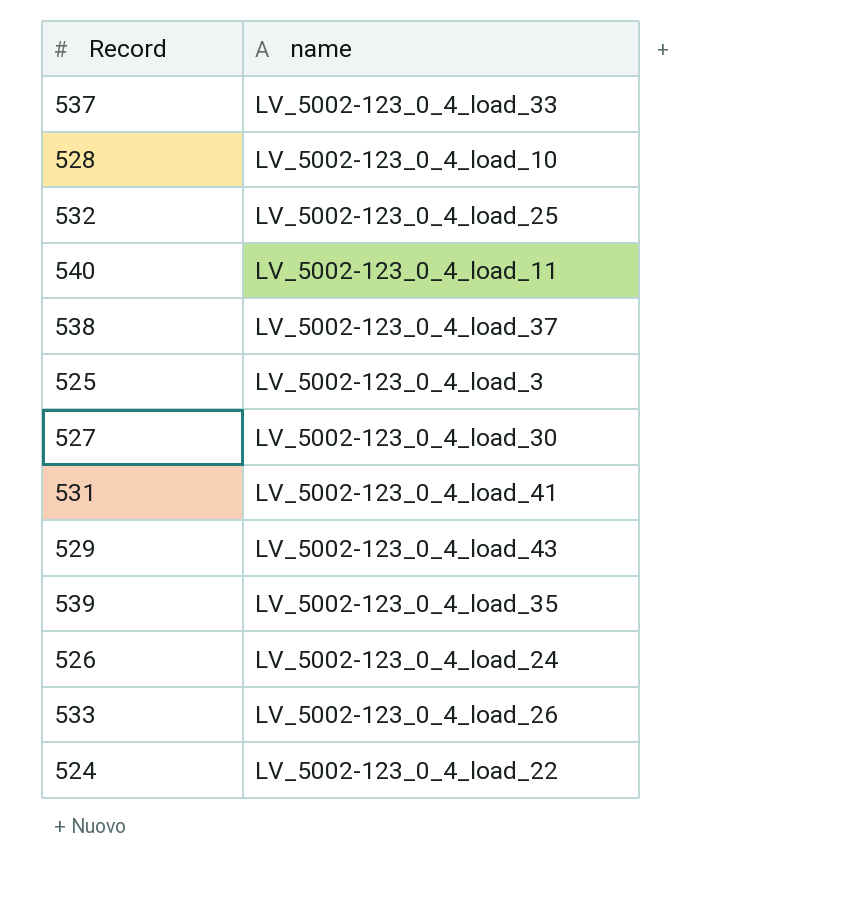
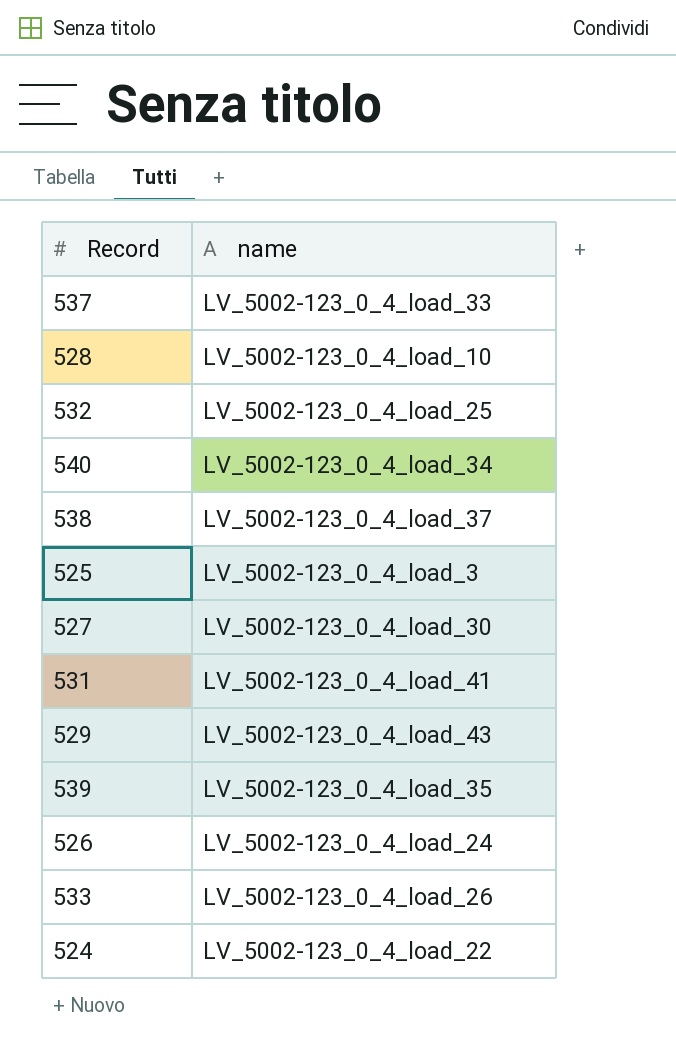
540 | name: LV_5002-123_0_4_load_11 -> LV_5002-123_0_4_load_34

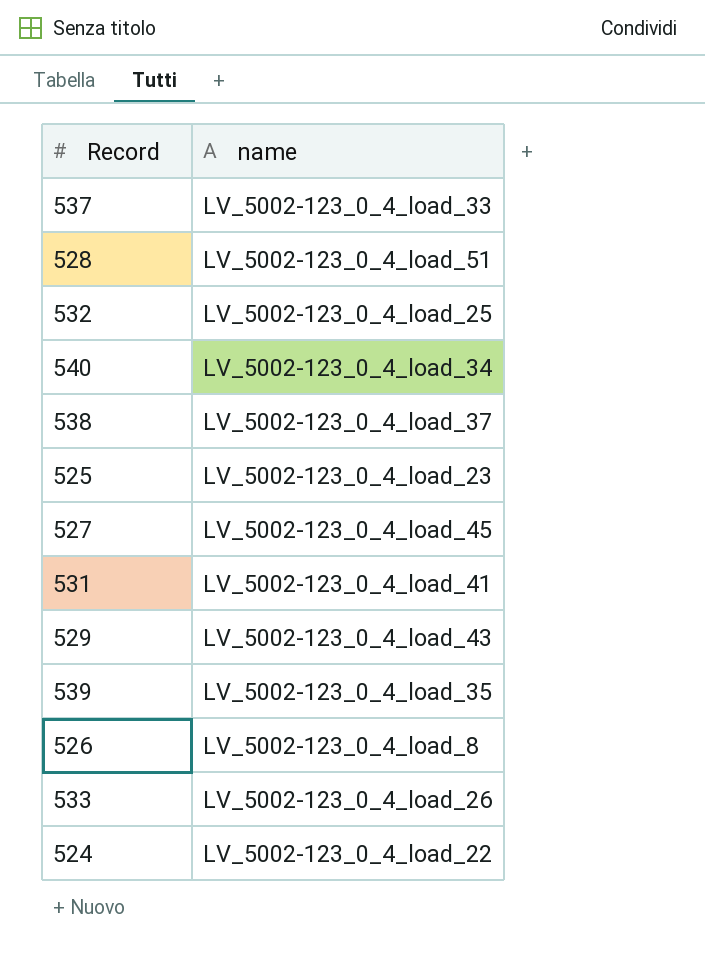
528 | name: LV_5002-123_0_4_load_10 -> LV_5002-123_0_4_load_51
525 | name: LV_5002-123_0_4_load_3 -> LV_5002-123_0_4_load_23
527 | name: LV_5002-123_0_4_load_30 -> LV_5002-123_0_4_load_45
526 | name: LV_5002-123_0_4_load_24 -> LV_5002-123_0_4_load_8

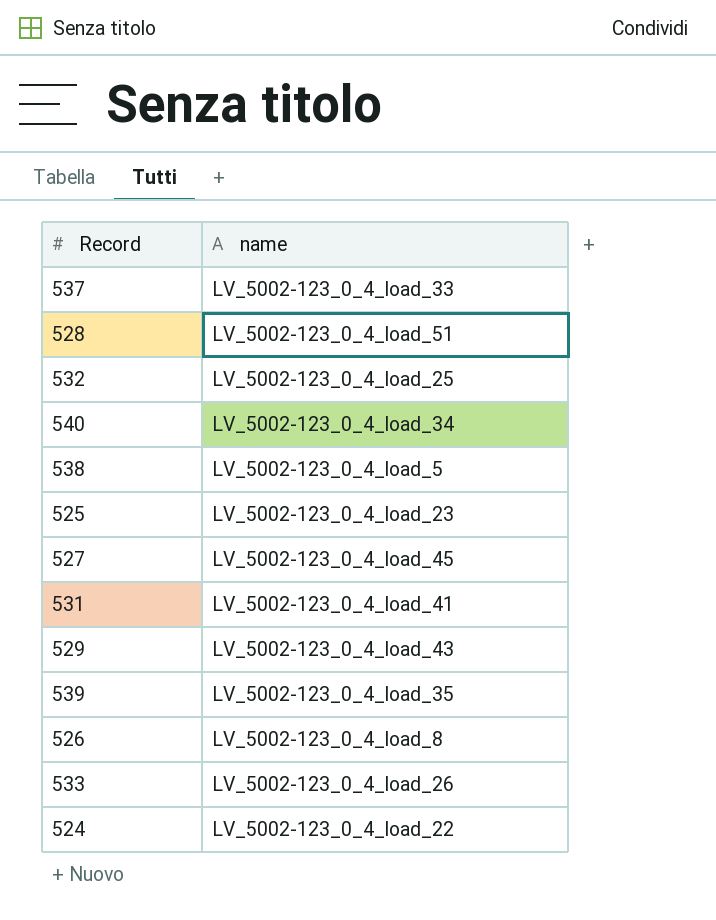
538 | name: LV_5002-123_0_4_load_37 -> LV_5002-123_0_4_load_5

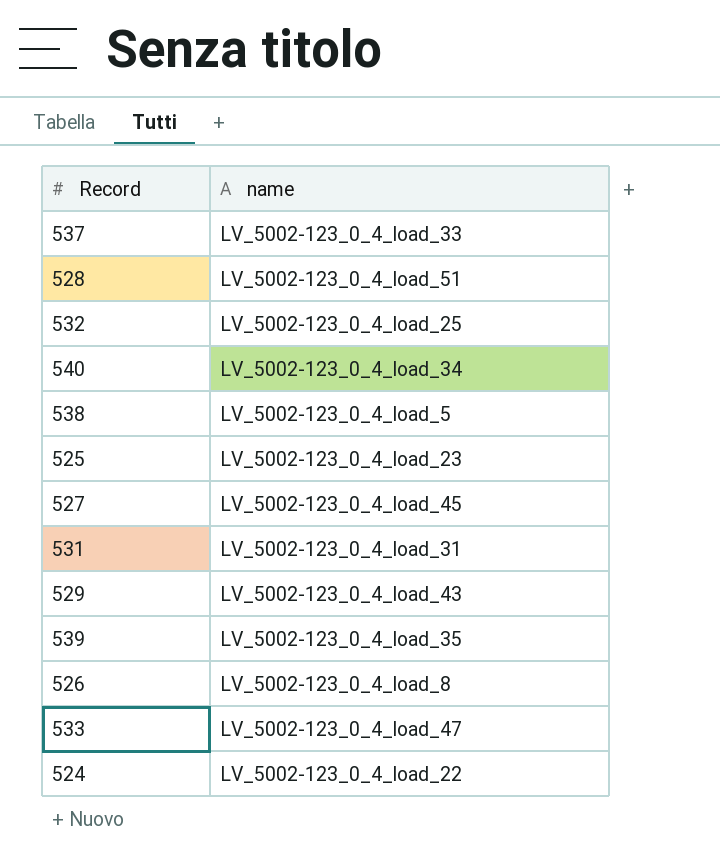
531 | name: LV_5002-123_0_4_load_41 -> LV_5002-123_0_4_load_31
533 | name: LV_5002-123_0_4_load_26 -> LV_5002-123_0_4_load_47

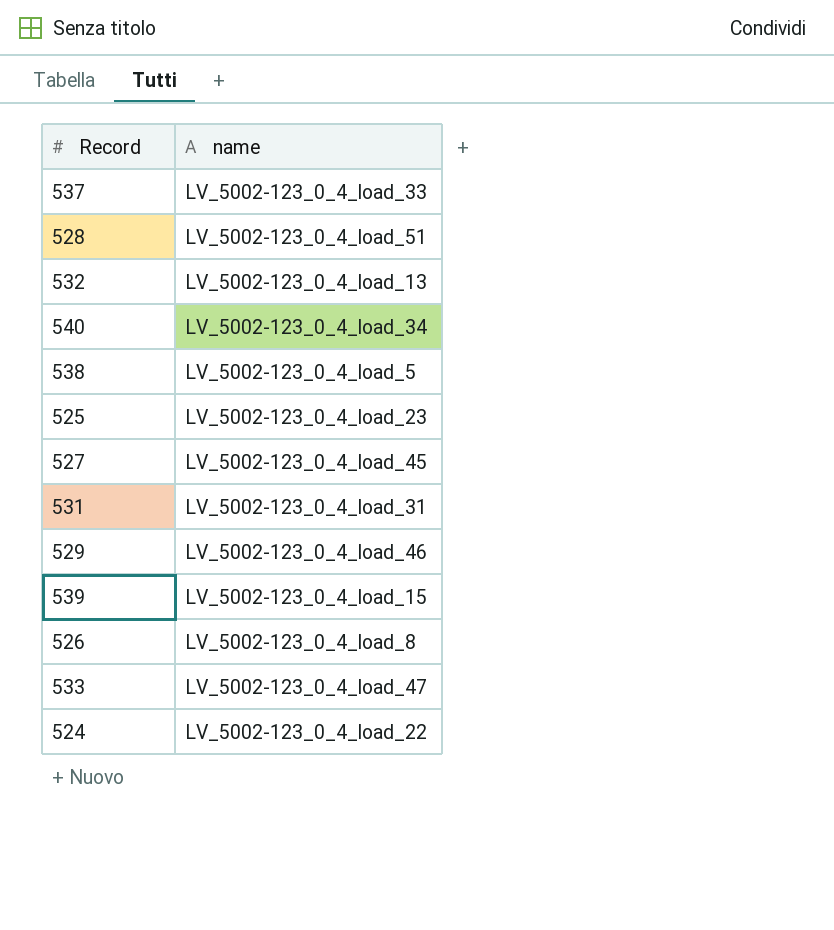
532 | name: LV_5002-123_0_4_load_25 -> LV_5002-123_0_4_load_13
529 | name: LV_5002-123_0_4_load_43 -> LV_5002-123_0_4_load_46
539 | name: LV_5002-123_0_4_load_35 -> LV_5002-123_0_4_load_15

